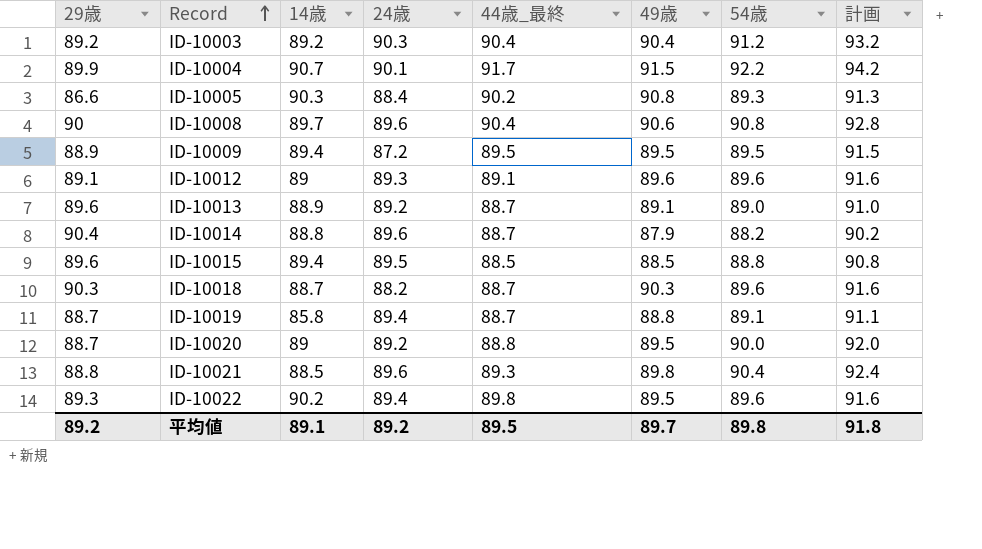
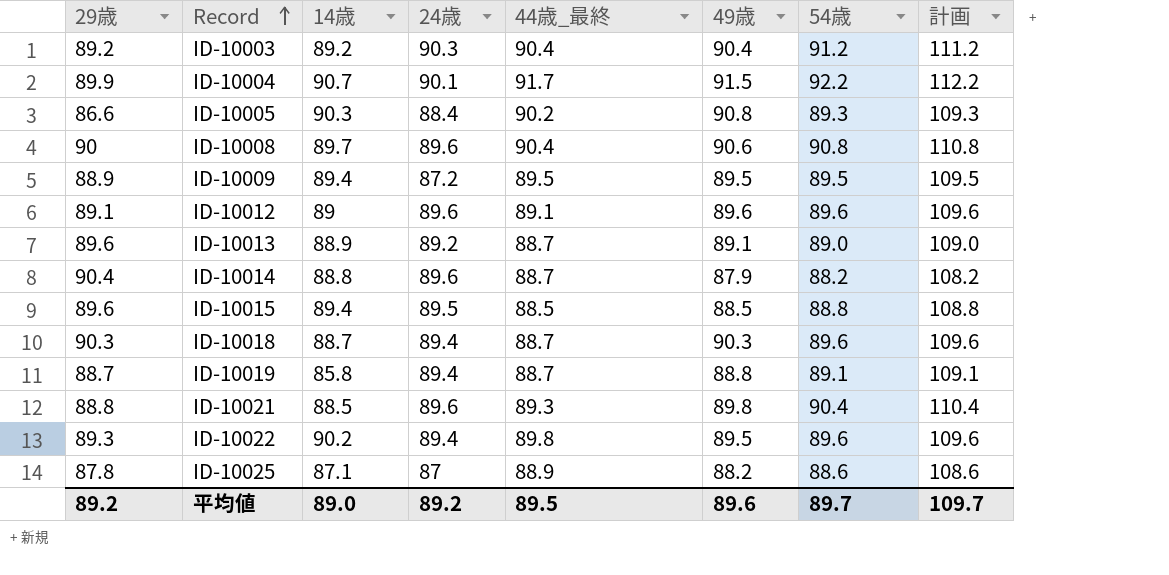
column 計画 | formula: [54歳] + 2 -> [54歳] + 20
row ID-10020: 88.7 | 89 | 89.2 | 88.8 | 89.5 | 90.0 | 92.0 -> none
ID-10012 | 24歳: 89.3 -> 89.6
ID-10018 | 24歳: 88.2 -> 89.4
row ID-10025: none -> 87.8 | 87.1 | 87 | 88.9 | 88.2 | 88.6 | 108.6
平均値 | 14歳: 89.1 -> 89.0
平均値 | 49歳: 89.7 -> 89.6
平均値 | 54歳: 89.8 -> 89.7
平均値 | 計画: 91.8 -> 109.7

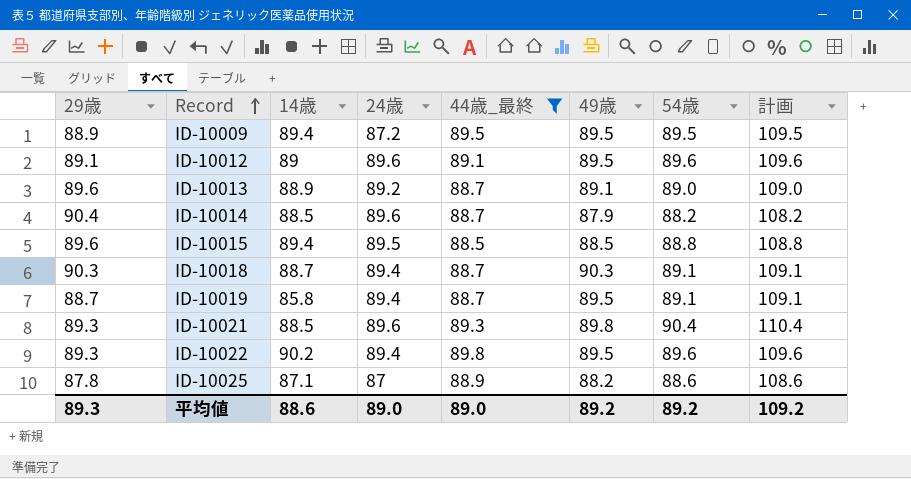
filter: none -> 44歳_最終 <= 89.8
ID-10012 | 49歳: 89.6 -> 89.5
ID-10014 | 14歳: 88.8 -> 88.5
ID-10018 | 54歳: 89.6 -> 89.1
ID-10018 | 計画: 109.6 -> 109.1
ID-10019 | 49歳: 88.8 -> 89.5
ID-10021 | 29歳: 88.8 -> 89.3
平均値 | 29歳: 89.2 -> 89.3
平均値 | 14歳: 89.0 -> 88.6
平均値 | 24歳: 89.2 -> 89.0
平均値 | 44歳_最終: 89.5 -> 89.0
平均値 | 49歳: 89.6 -> 89.2
平均値 | 54歳: 89.7 -> 89.2
平均値 | 計画: 109.7 -> 109.2

